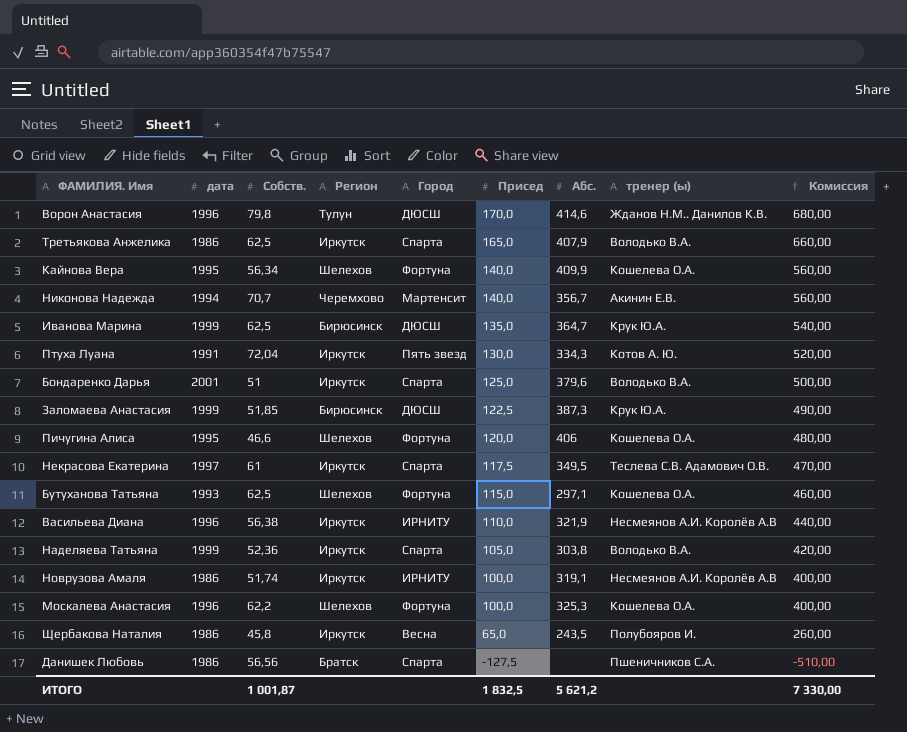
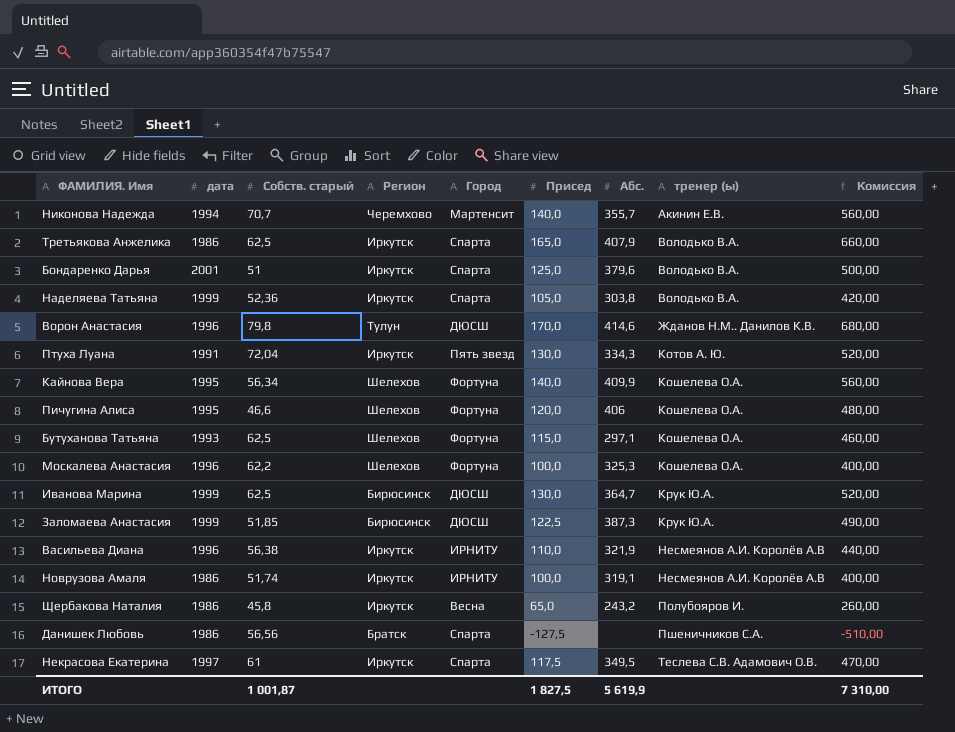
row order: Присед descending -> тренер (ы) ascending
column name: Собств. -> Собств. старый
Никонова Надежда | Абс.: 356,7 -> 355,7
Иванова Марина | Присед: 135,0 -> 130,0
Иванова Марина | Комиссия: 540,00 -> 520,00
Щербакова Наталия | Абс.: 243,5 -> 243,2
ИТОГО | Присед: 1 832,5 -> 1 827,5
ИТОГО | Абс.: 5 621,2 -> 5 619,9
ИТОГО | Комиссия: 7 330,00 -> 7 310,00

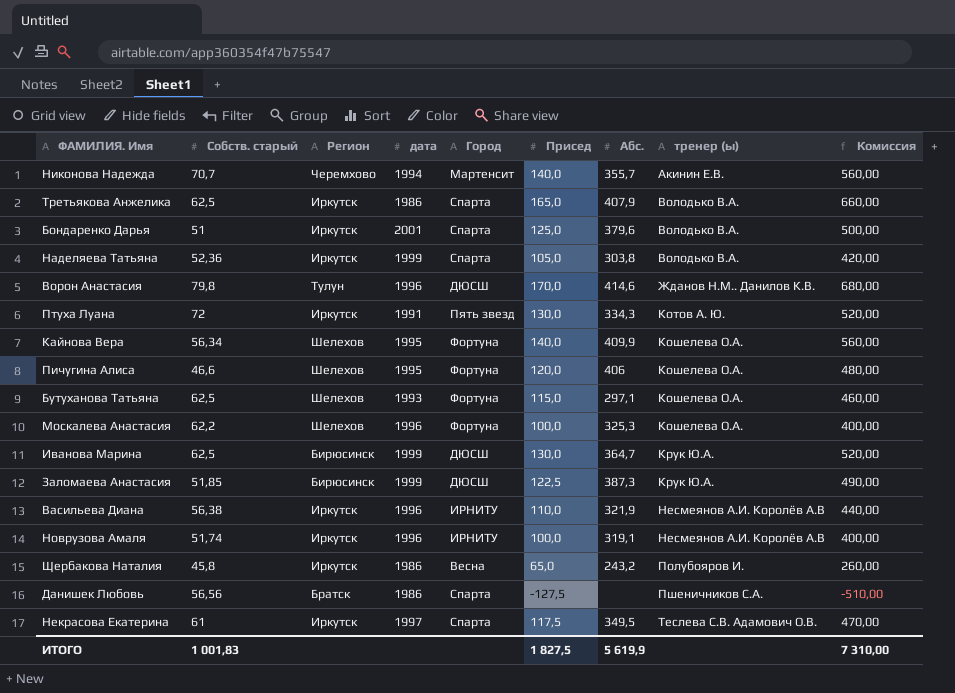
column дата | position: 2 -> 4
Птуха Луана | Собств. старый: 72,04 -> 72
Новрузова Амаля | дата: 1986 -> 1996
ИТОГО | Собств. старый: 1 001,87 -> 1 001,83

